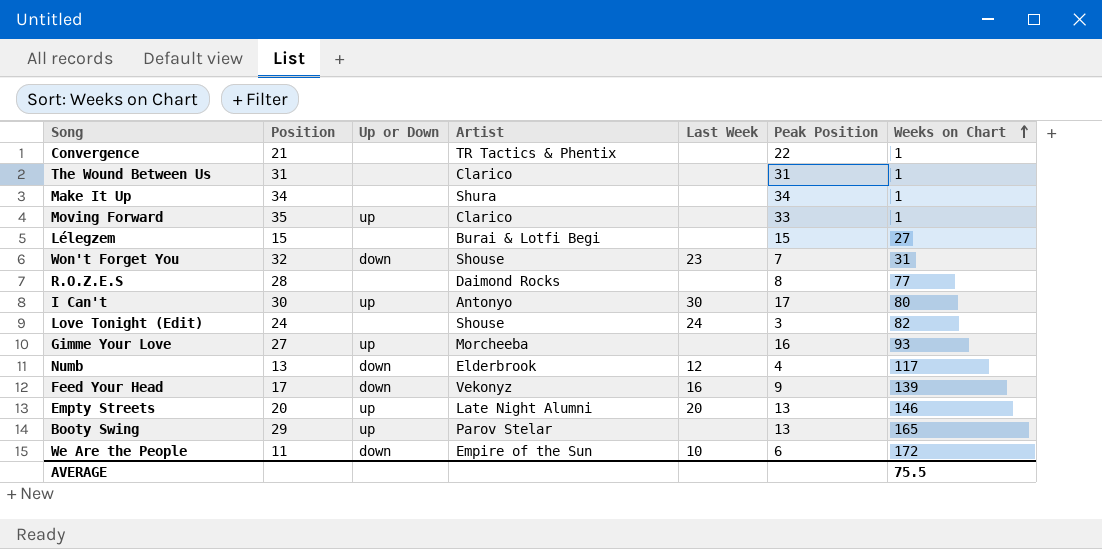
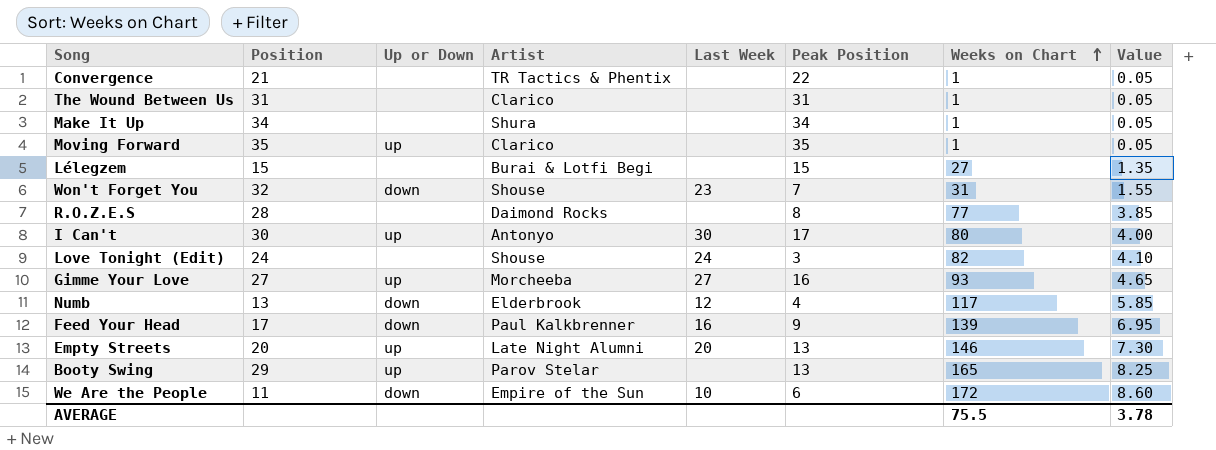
column Value | formula: none -> [Weeks on Chart] * 0.05
Moving Forward | Peak Position: 33 -> 35
Gimme Your Love | Last Week: none -> 27
Feed Your Head | Artist: Vekonyz -> Paul Kalkbrenner

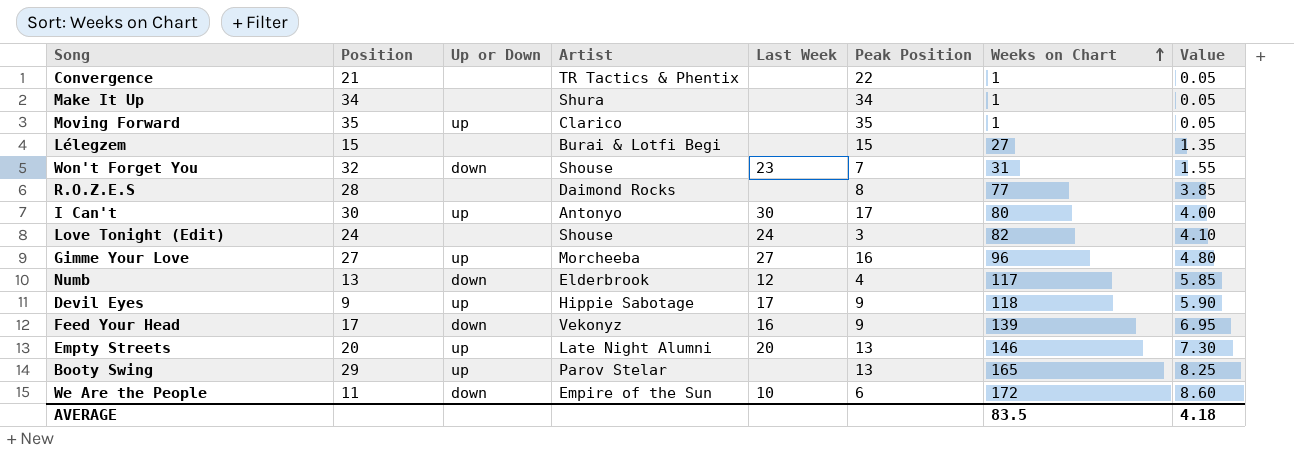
row The Wound Between Us: 31 | none | Clarico | none | 31 | 1 | 0.05 -> none
Gimme Your Love | Weeks on Chart: 93 -> 96
Gimme Your Love | Value: 4.65 -> 4.80
row Devil Eyes: none -> 9 | up | Hippie Sabotage | 17 | 9 | 118 | 5.90
Feed Your Head | Artist: Paul Kalkbrenner -> Vekonyz
AVERAGE | Weeks on Chart: 75.5 -> 83.5
AVERAGE | Value: 3.78 -> 4.18

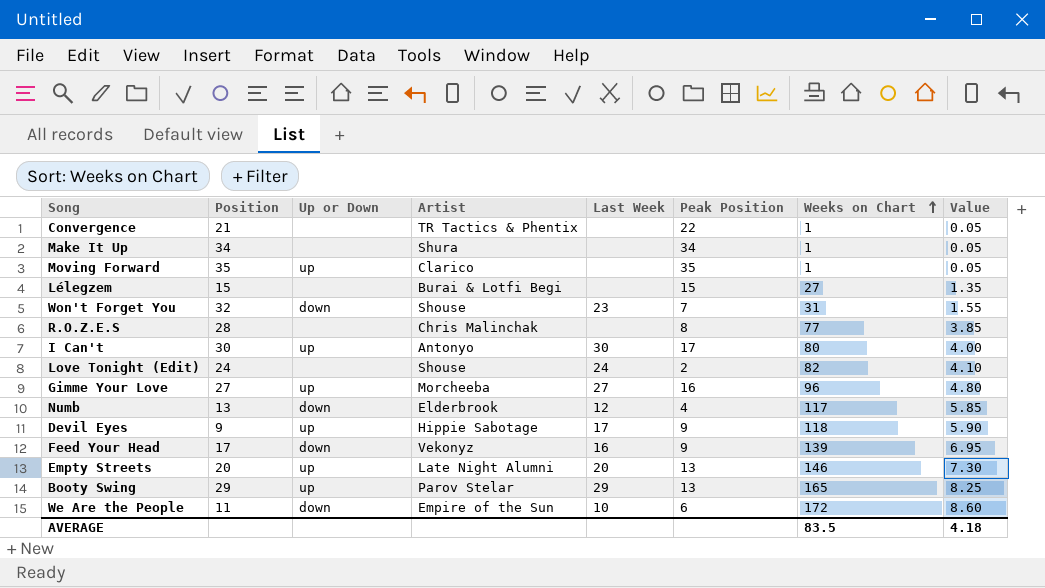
R.O.Z.E.S | Artist: Daimond Rocks -> Chris Malinchak
Love Tonight (Edit) | Peak Position: 3 -> 2
Booty Swing | Last Week: none -> 29

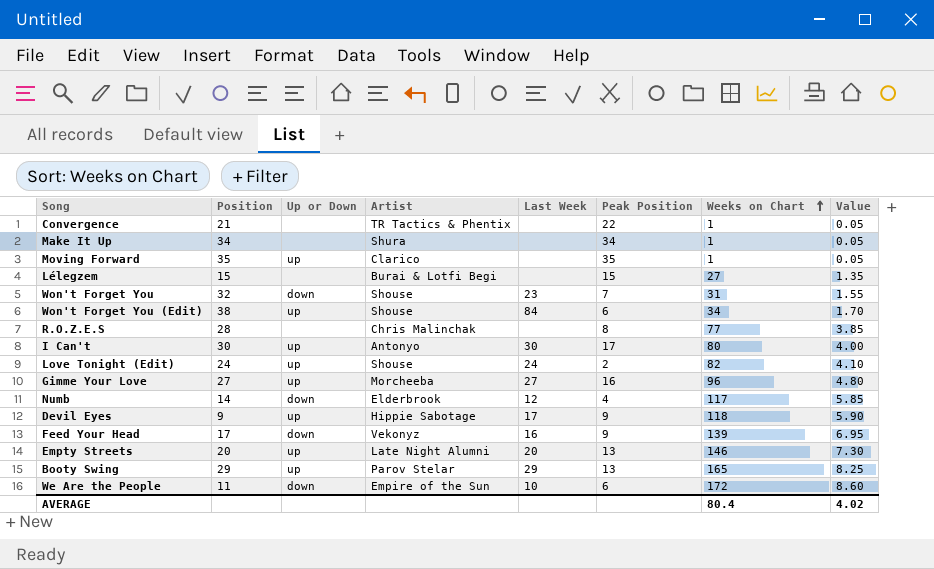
row Won't Forget You (Edit): none -> 38 | up | Shouse | 84 | 6 | 34 | 1.70
Love Tonight (Edit) | Up or Down: none -> up
Numb | Position: 13 -> 14
AVERAGE | Weeks on Chart: 83.5 -> 80.4
AVERAGE | Value: 4.18 -> 4.02

